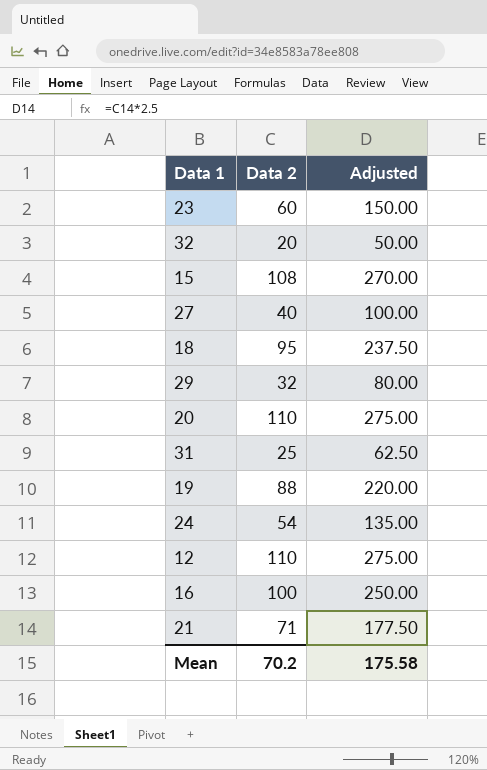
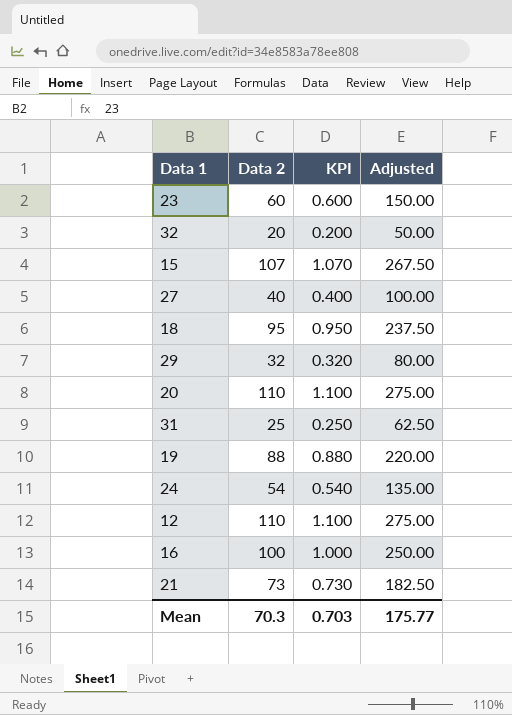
column KPI | formula: none -> [Data 2] * 0.01
15 | Data 2: 108 -> 107
15 | Adjusted: 270.00 -> 267.50
21 | Data 2: 71 -> 73
21 | Adjusted: 177.50 -> 182.50
Mean | Data 2: 70.2 -> 70.3
Mean | Adjusted: 175.58 -> 175.77

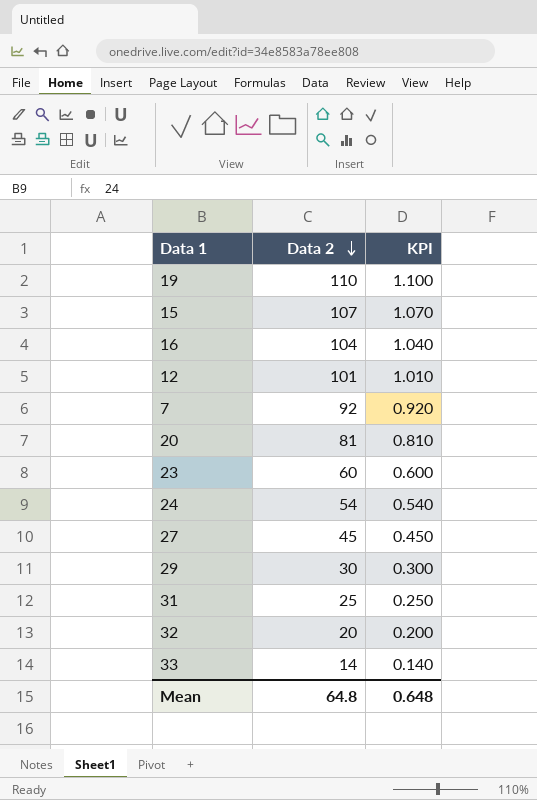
row order: none -> Data 2 descending
column Adjusted | formula: [Data 2] * 2.5 -> none
row 18: 95 | 0.950 | 237.50 -> none
row 21: 73 | 0.730 | 182.50 -> none
19 | Data 2: 88 -> 110
19 | KPI: 0.880 -> 1.100
16 | Data 2: 100 -> 104
16 | KPI: 1.000 -> 1.040
12 | Data 2: 110 -> 101
12 | KPI: 1.100 -> 1.010
row 7: none -> 92 | 0.920
20 | Data 2: 110 -> 81
20 | KPI: 1.100 -> 0.810
27 | Data 2: 40 -> 45
27 | KPI: 0.400 -> 0.450
29 | Data 2: 32 -> 30
29 | KPI: 0.320 -> 0.300
row 33: none -> 14 | 0.140
Mean | Data 2: 70.3 -> 64.8
Mean | KPI: 0.703 -> 0.648

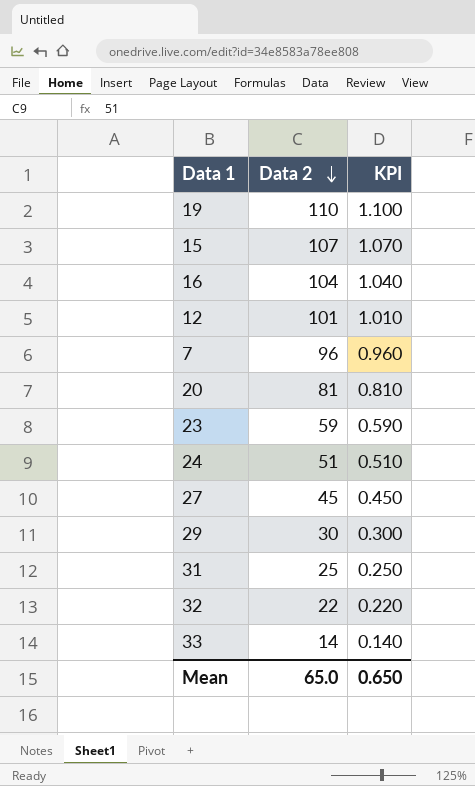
7 | Data 2: 92 -> 96
7 | KPI: 0.920 -> 0.960
23 | Data 2: 60 -> 59
23 | KPI: 0.600 -> 0.590
24 | Data 2: 54 -> 51
24 | KPI: 0.540 -> 0.510
32 | Data 2: 20 -> 22
32 | KPI: 0.200 -> 0.220
Mean | Data 2: 64.8 -> 65.0
Mean | KPI: 0.648 -> 0.650

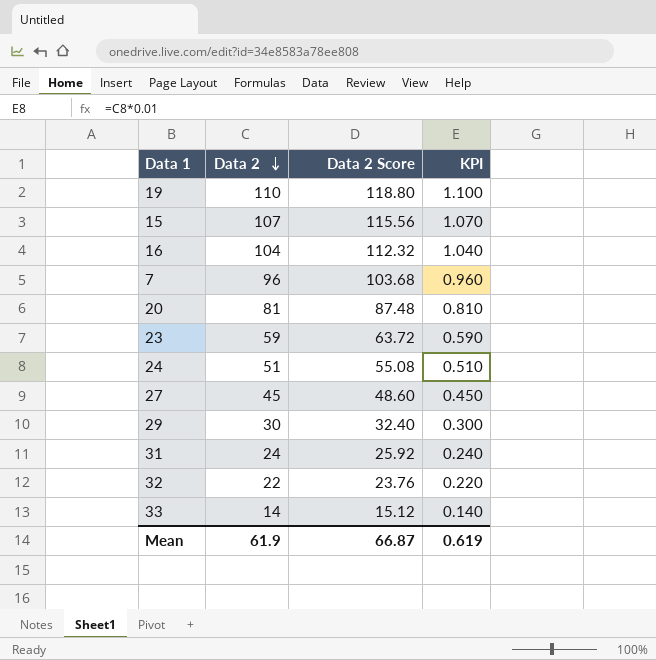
column Data 2 Score | formula: none -> [Data 2] * 1.08
row 12: 101 | 1.010 -> none
31 | Data 2: 25 -> 24
31 | KPI: 0.250 -> 0.240
Mean | Data 2: 65.0 -> 61.9
Mean | KPI: 0.650 -> 0.619

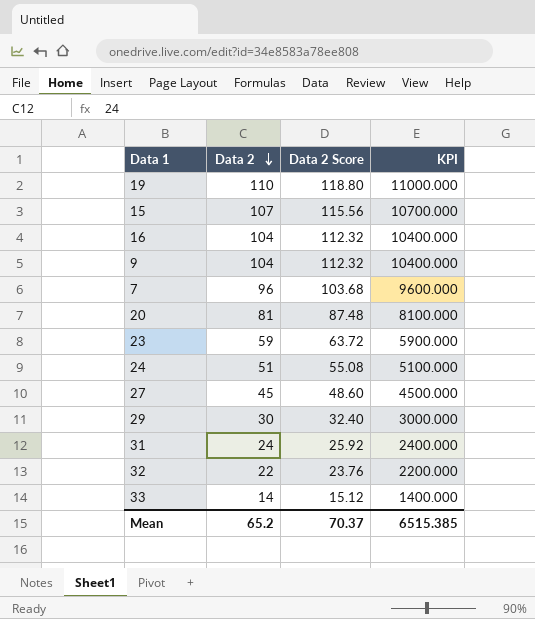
column KPI | formula: [Data 2] * 0.01 -> [Data 2] * 100
row 9: none -> 104 | 112.32 | 10400.000
Mean | Data 2: 61.9 -> 65.2
Mean | Data 2 Score: 66.87 -> 70.37
Mean | KPI: 0.619 -> 6515.385

